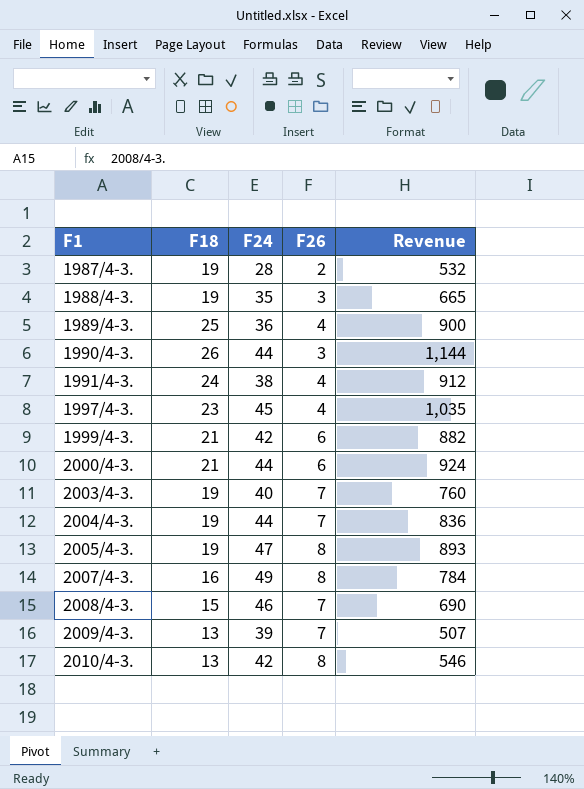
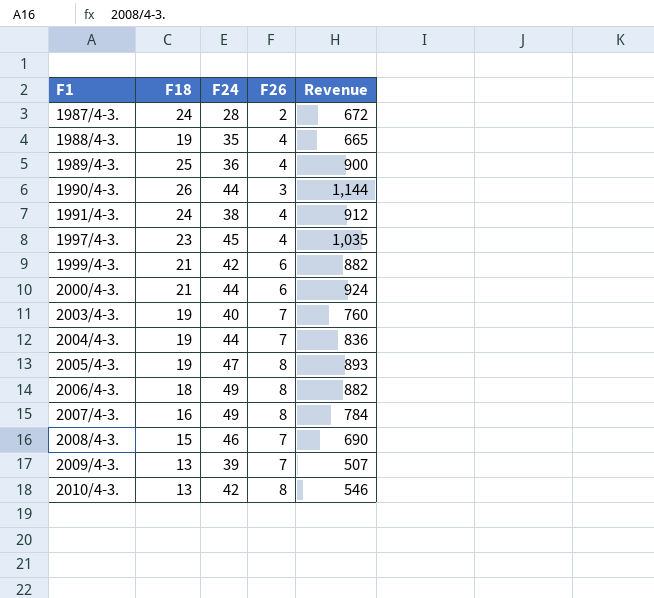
1987/4-3. | F18: 19 -> 24
1987/4-3. | Revenue: 532 -> 672
1988/4-3. | F26: 3 -> 4
row 2006/4-3.: none -> 18 | 49 | 8 | 882

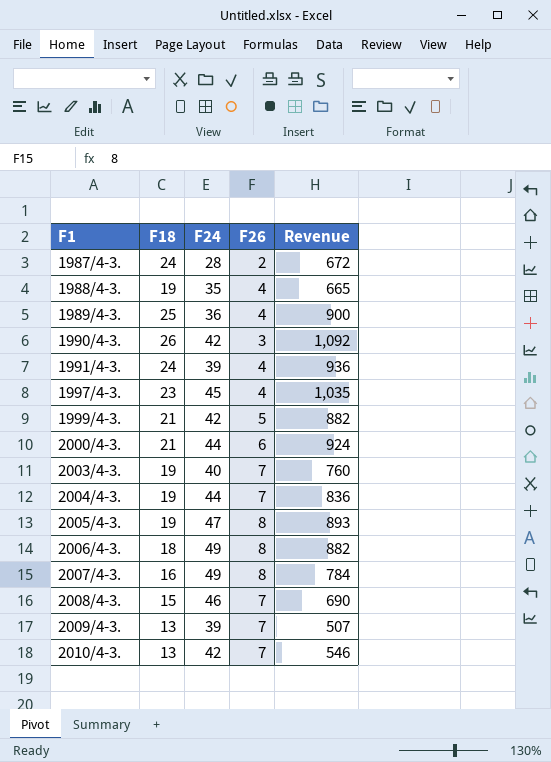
1990/4-3. | F24: 44 -> 42
1990/4-3. | Revenue: 1,144 -> 1,092
1991/4-3. | F24: 38 -> 39
1991/4-3. | Revenue: 912 -> 936
1999/4-3. | F26: 6 -> 5
2010/4-3. | F26: 8 -> 7

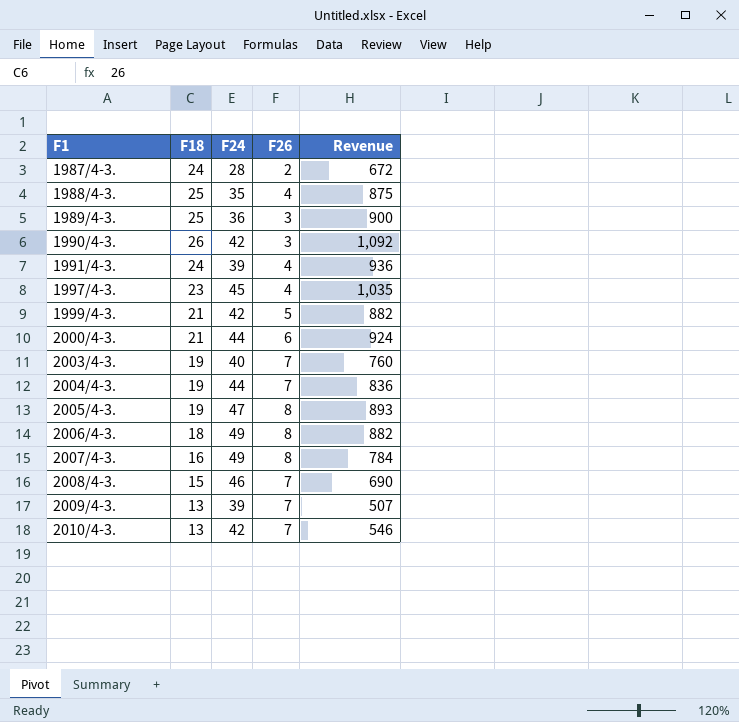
1988/4-3. | F18: 19 -> 25
1988/4-3. | Revenue: 665 -> 875
1989/4-3. | F26: 4 -> 3

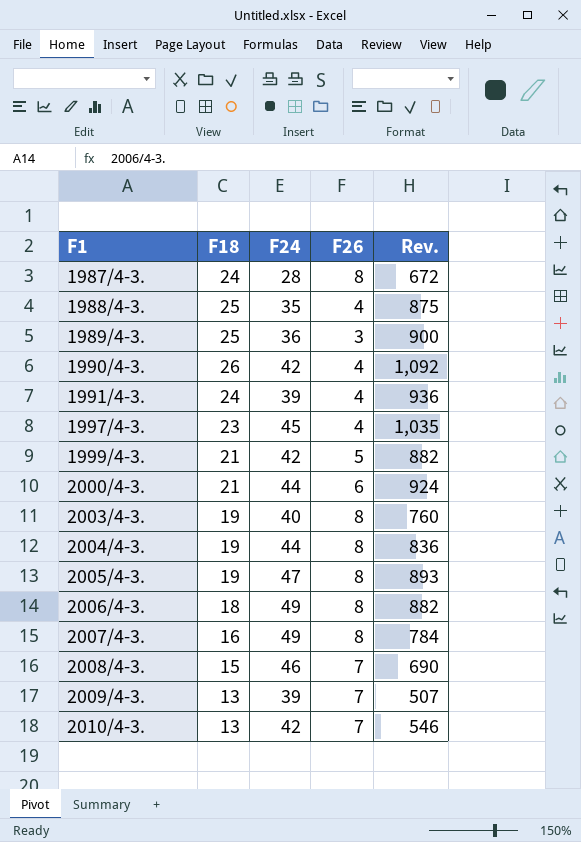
column name: Revenue -> Rev.
1987/4-3. | F26: 2 -> 8
1990/4-3. | F26: 3 -> 4
2003/4-3. | F26: 7 -> 8
2004/4-3. | F26: 7 -> 8

